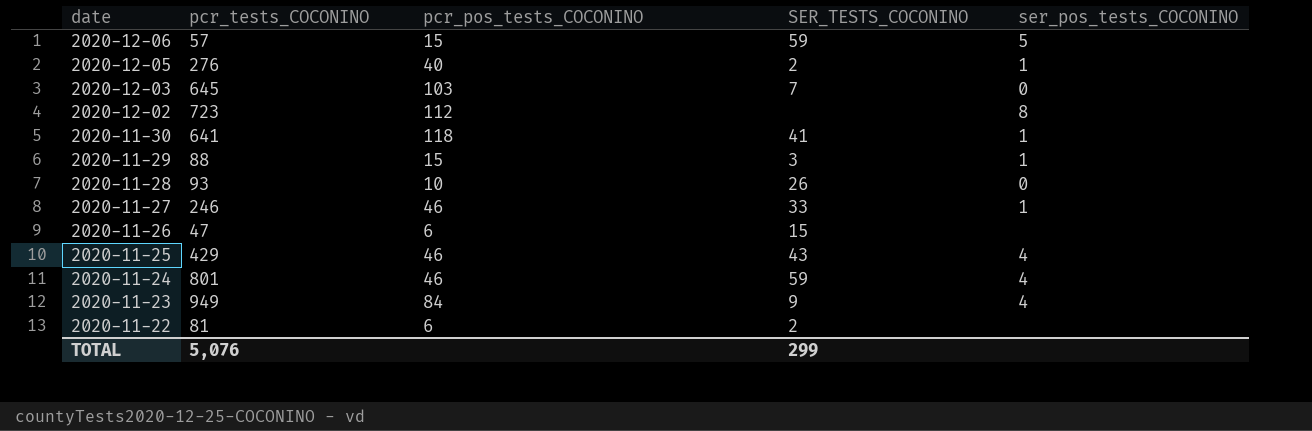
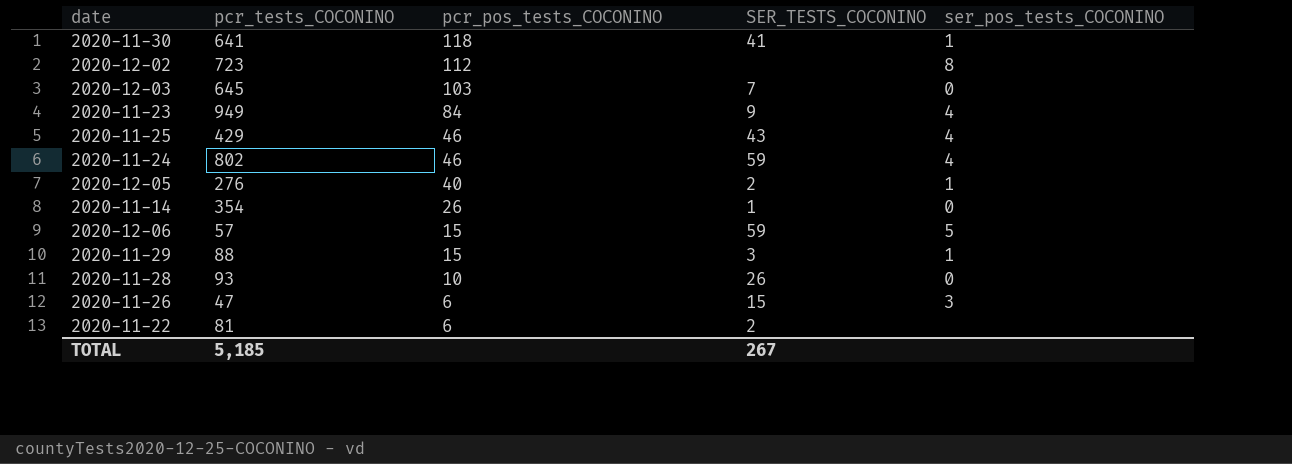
row order: date descending -> pcr_pos_tests_COCONINO descending
row 2020-11-27: 246 | 46 | 33 | 1 -> none
2020-11-24 | pcr_tests_COCONINO: 801 -> 802
row 2020-11-14: none -> 354 | 26 | 1 | 0
2020-11-26 | ser_pos_tests_COCONINO: none -> 3
TOTAL | pcr_tests_COCONINO: 5,076 -> 5,185
TOTAL | SER_TESTS_COCONINO: 299 -> 267

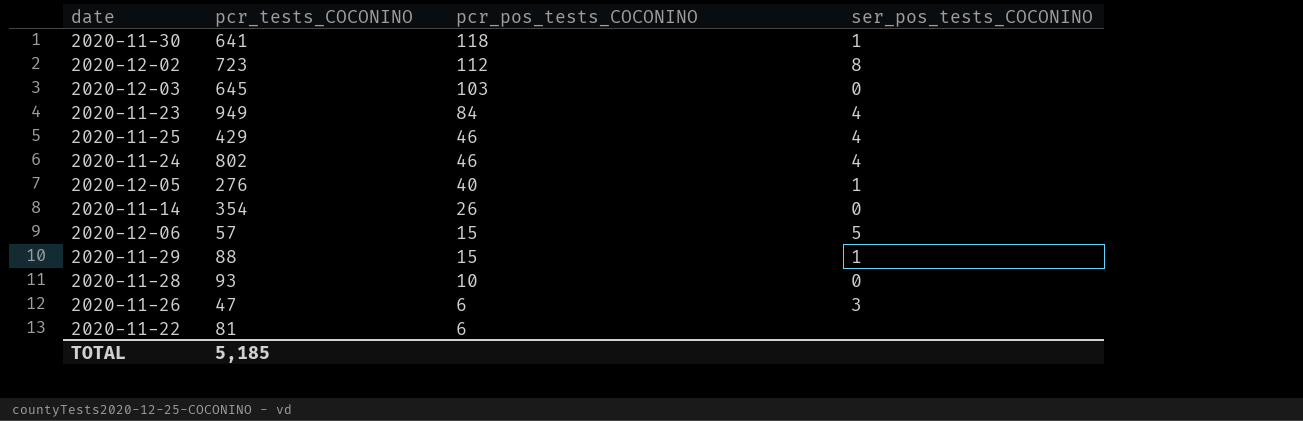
column SER_TESTS_COCONINO | position: 4 -> none

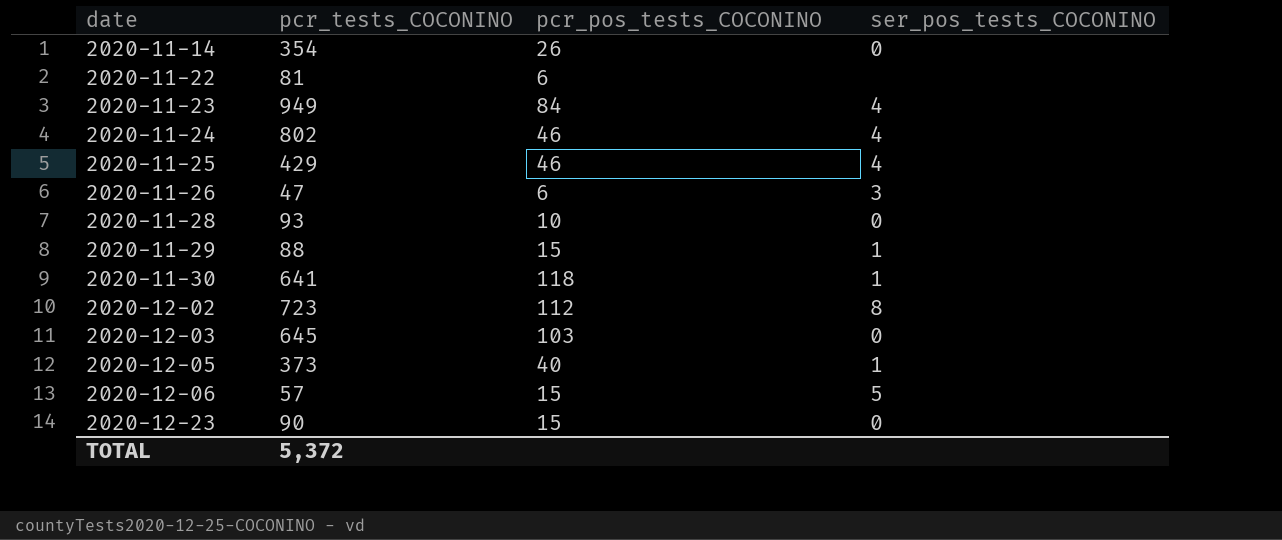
row order: pcr_pos_tests_COCONINO descending -> date ascending
2020-12-05 | pcr_tests_COCONINO: 276 -> 373
row 2020-12-23: none -> 90 | 15 | 0
TOTAL | pcr_tests_COCONINO: 5,185 -> 5,372

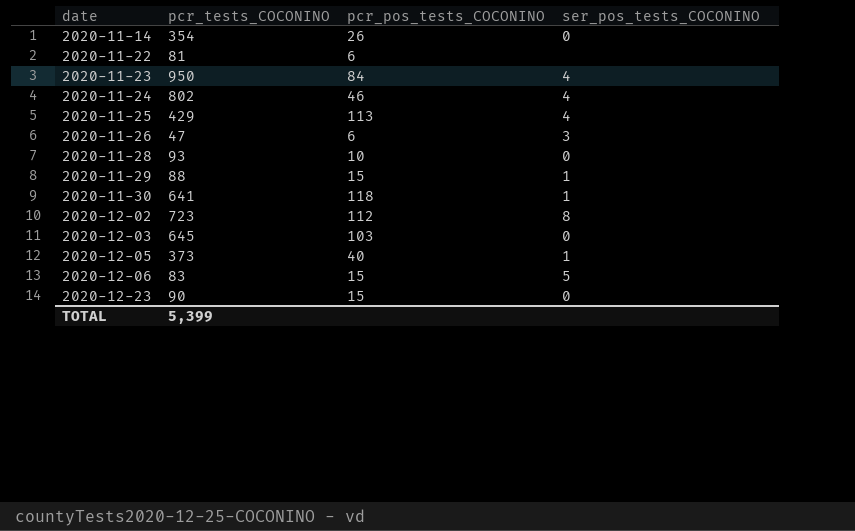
2020-11-23 | pcr_tests_COCONINO: 949 -> 950
2020-11-25 | pcr_pos_tests_COCONINO: 46 -> 113
2020-12-06 | pcr_tests_COCONINO: 57 -> 83
TOTAL | pcr_tests_COCONINO: 5,372 -> 5,399

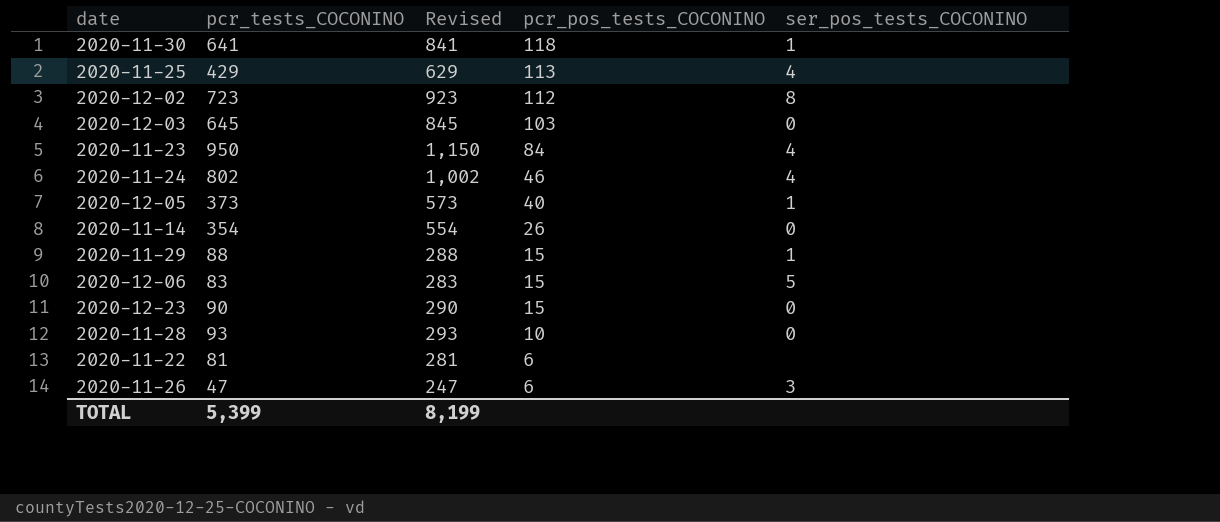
row order: date ascending -> pcr_pos_tests_COCONINO descending
column Revised | formula: none -> [pcr_tests_COCONINO] + 200

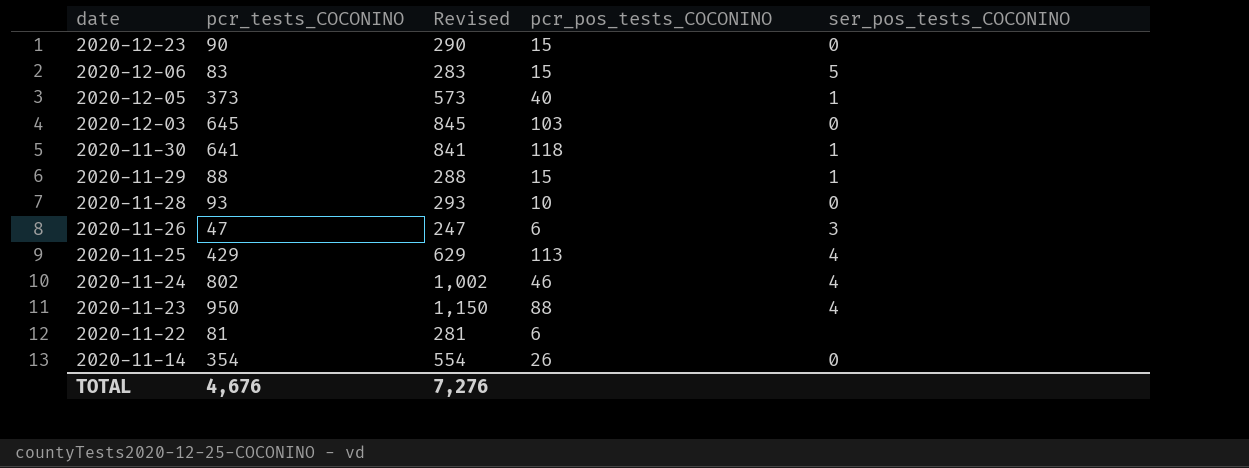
row order: pcr_pos_tests_COCONINO descending -> date descending
row 2020-12-02: 723 | 923 | 112 | 8 -> none
2020-11-23 | pcr_pos_tests_COCONINO: 84 -> 88
TOTAL | pcr_tests_COCONINO: 5,399 -> 4,676
TOTAL | Revised: 8,199 -> 7,276

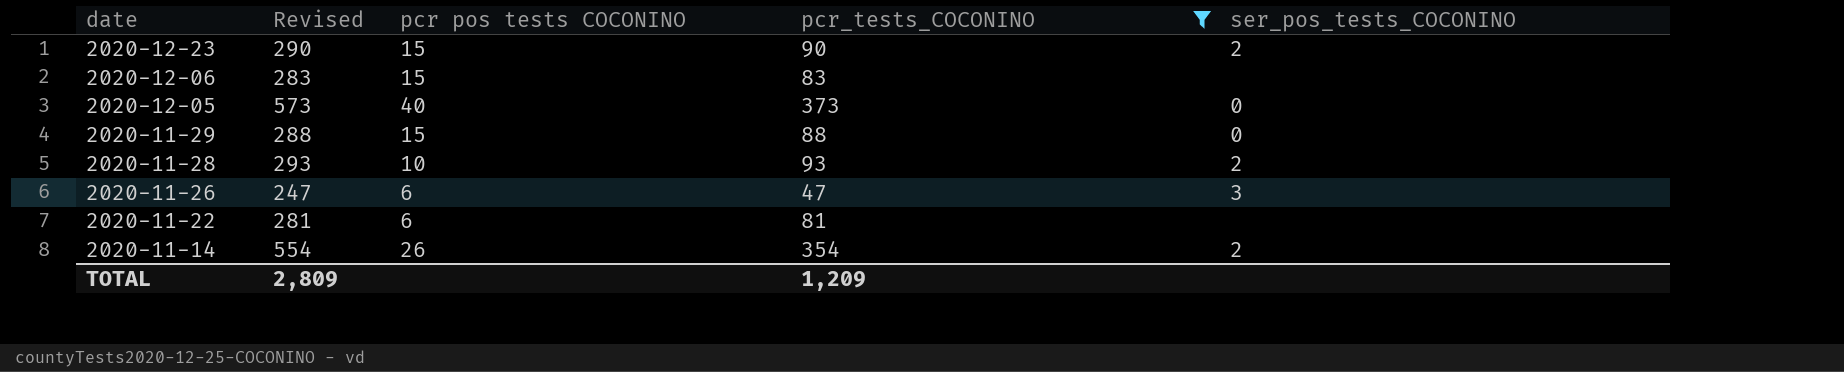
filter: none -> pcr_tests_COCONINO <= 373
column name: pcr_pos_tests_COCONINO -> pcr pos tests COCONINO
column pcr_tests_COCONINO | position: 2 -> 4
2020-12-23 | ser_pos_tests_COCONINO: 0 -> 2
2020-12-06 | ser_pos_tests_COCONINO: 5 -> none
2020-12-05 | ser_pos_tests_COCONINO: 1 -> 0
2020-11-29 | ser_pos_tests_COCONINO: 1 -> 0
2020-11-28 | ser_pos_tests_COCONINO: 0 -> 2
2020-11-14 | ser_pos_tests_COCONINO: 0 -> 2
TOTAL | Revised: 7,276 -> 2,809
TOTAL | pcr_tests_COCONINO: 4,676 -> 1,209

